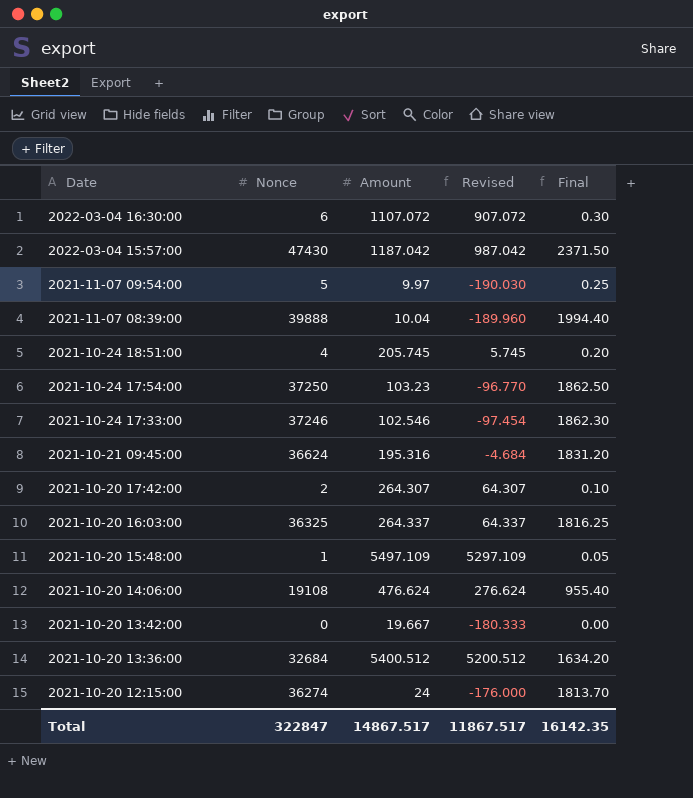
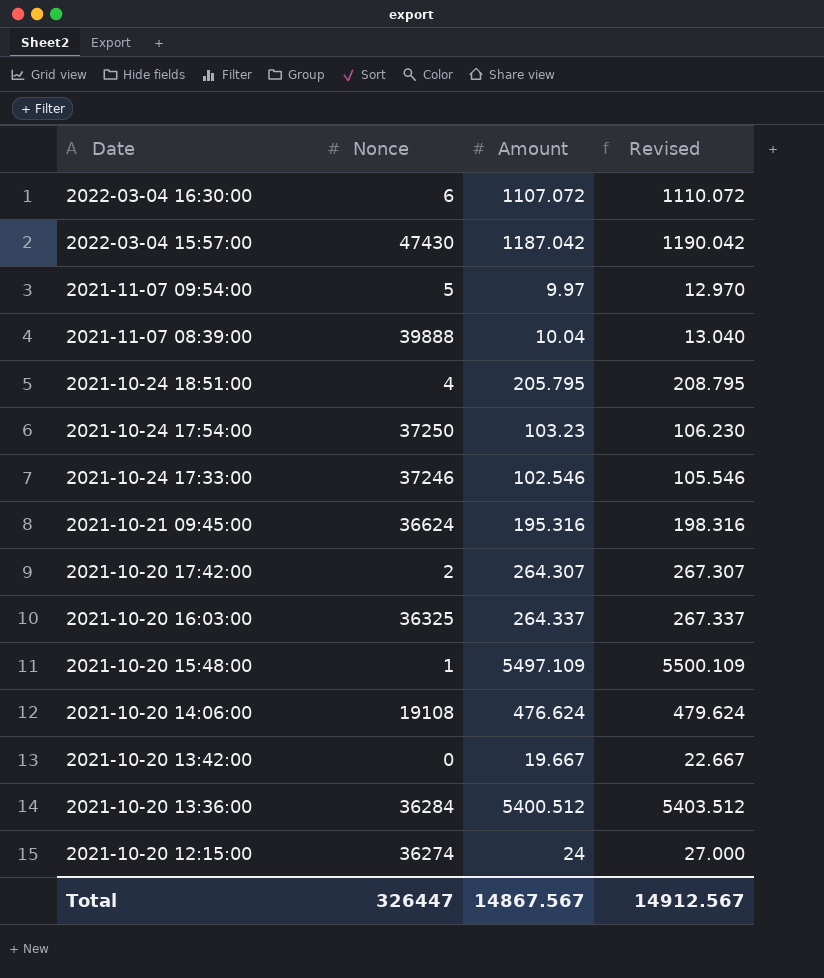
column Final | formula: [Nonce] * 0.05 -> none
column Revised | formula: [Amount] - 200 -> [Amount] + 3
2021-10-24 18:51:00 | Amount: 205.745 -> 205.795
2021-10-20 13:36:00 | Nonce: 32684 -> 36284
Total | Nonce: 322847 -> 326447
Total | Amount: 14867.517 -> 14867.567
Total | Revised: 11867.517 -> 14912.567

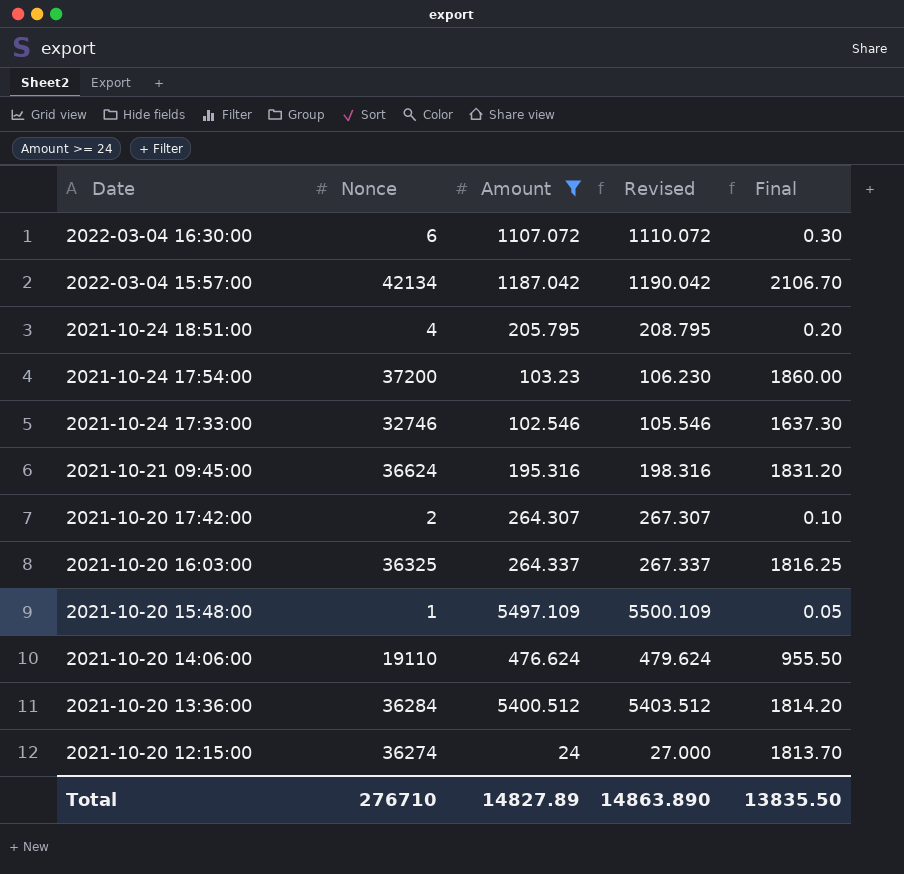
filter: none -> Amount >= 24
column Final | formula: none -> [Nonce] * 0.05
2022-03-04 15:57:00 | Nonce: 47430 -> 42134
2021-10-24 17:54:00 | Nonce: 37250 -> 37200
2021-10-24 17:33:00 | Nonce: 37246 -> 32746
2021-10-20 14:06:00 | Nonce: 19108 -> 19110
Total | Nonce: 326447 -> 276710
Total | Amount: 14867.567 -> 14827.89
Total | Revised: 14912.567 -> 14863.890

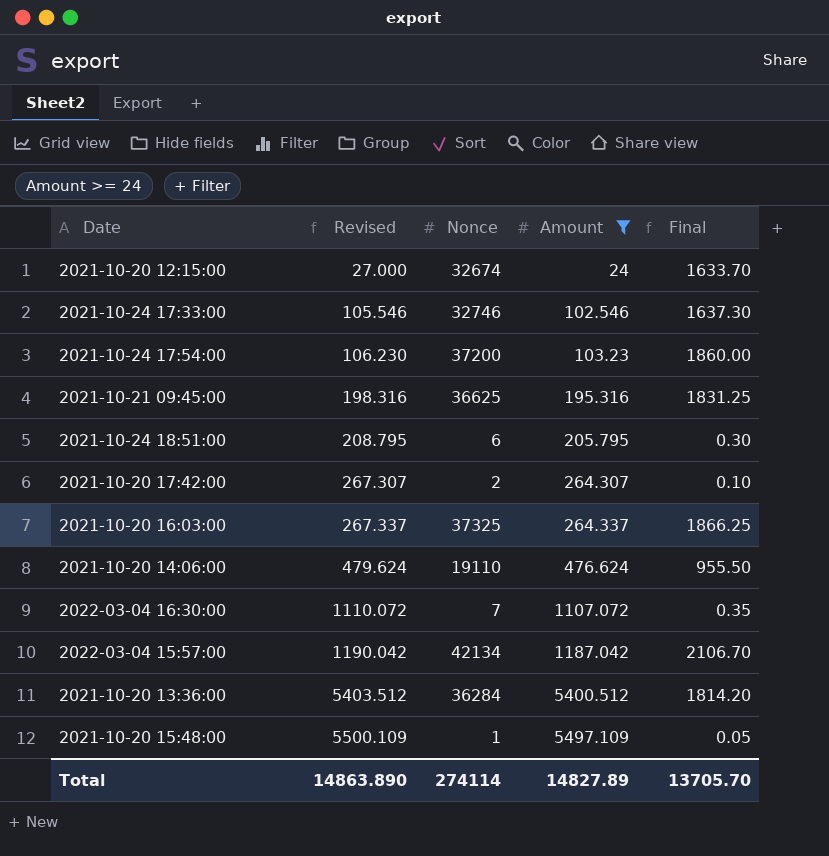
row order: Date descending -> Revised ascending
column Revised | position: 4 -> 2
2021-10-20 12:15:00 | Nonce: 36274 -> 32674
2021-10-20 12:15:00 | Final: 1813.70 -> 1633.70
2021-10-21 09:45:00 | Nonce: 36624 -> 36625
2021-10-21 09:45:00 | Final: 1831.20 -> 1831.25
2021-10-24 18:51:00 | Nonce: 4 -> 6
2021-10-24 18:51:00 | Final: 0.20 -> 0.30
2021-10-20 16:03:00 | Nonce: 36325 -> 37325
2021-10-20 16:03:00 | Final: 1816.25 -> 1866.25
2022-03-04 16:30:00 | Nonce: 6 -> 7
2022-03-04 16:30:00 | Final: 0.30 -> 0.35
Total | Nonce: 276710 -> 274114
Total | Final: 13835.50 -> 13705.70

